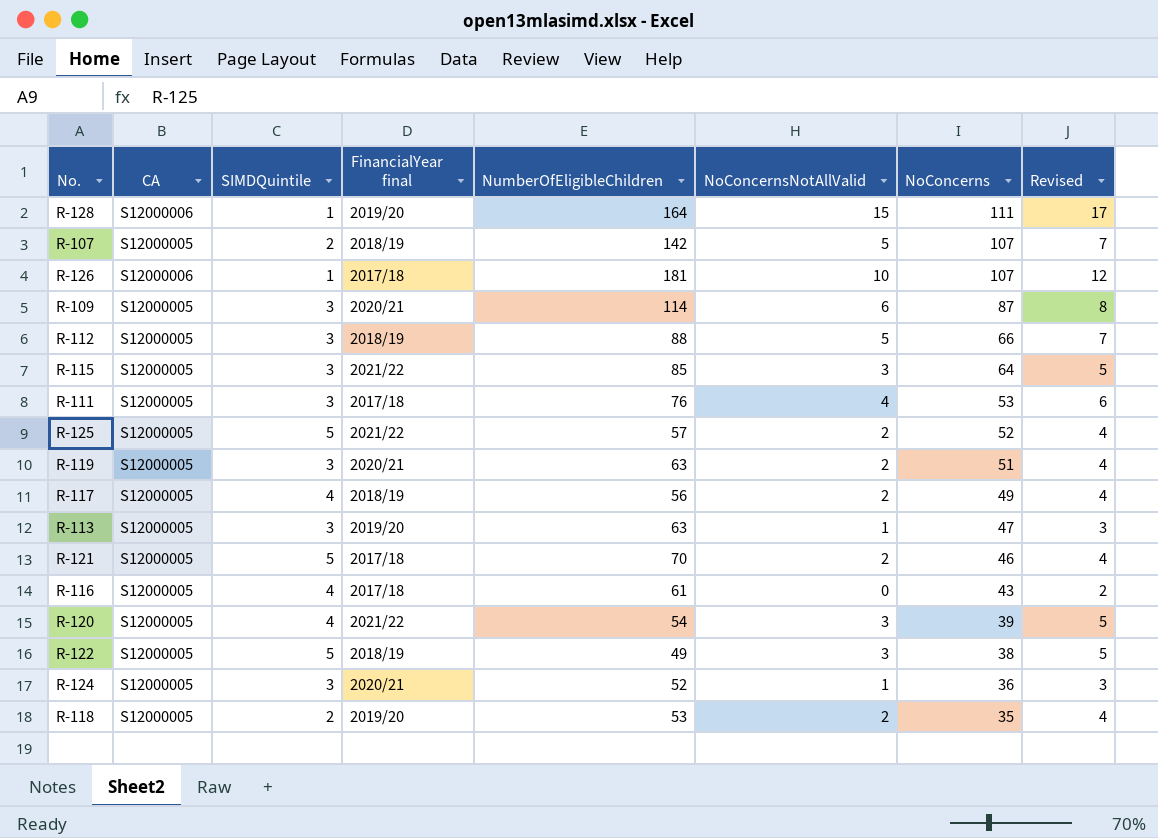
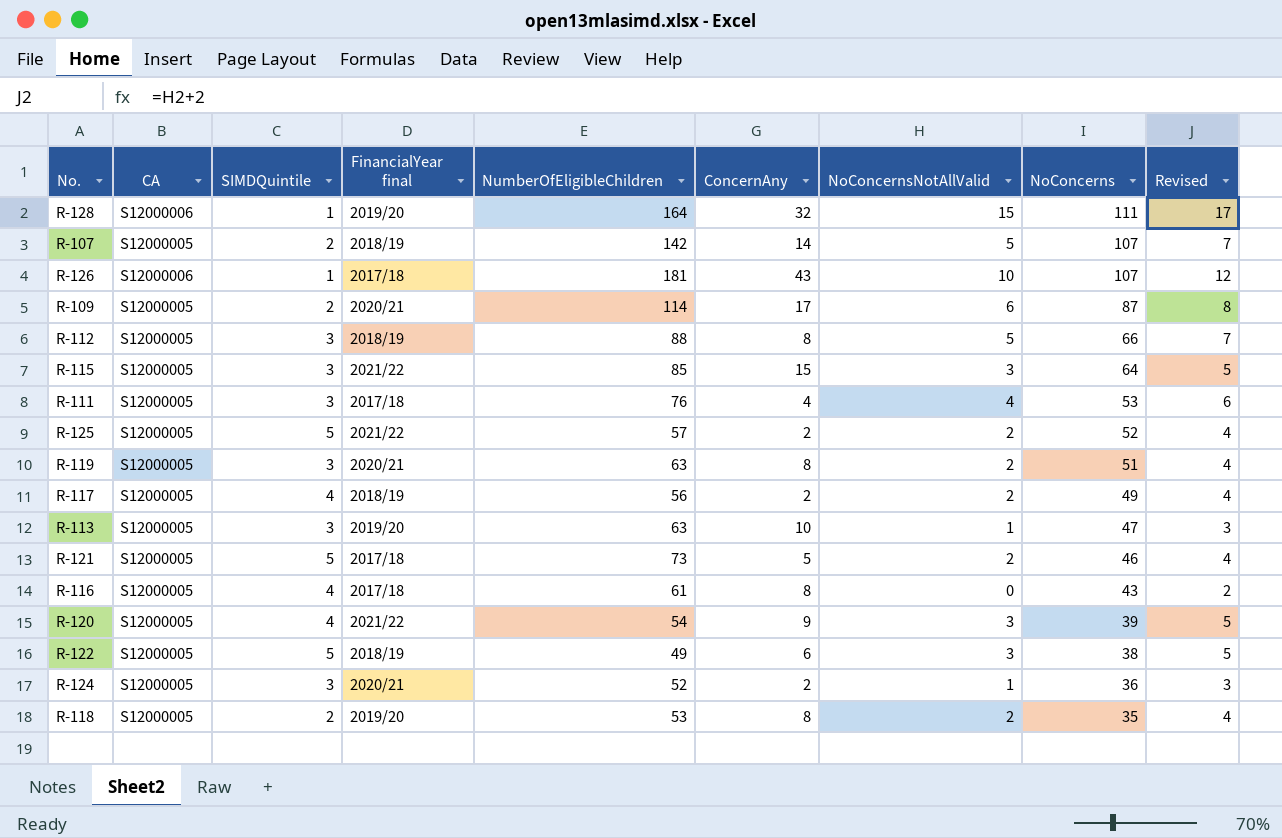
column ConcernAny | position: none -> 6
R-109 | SIMDQuintile: 3 -> 2
R-121 | NumberOfEligibleChildren: 70 -> 73

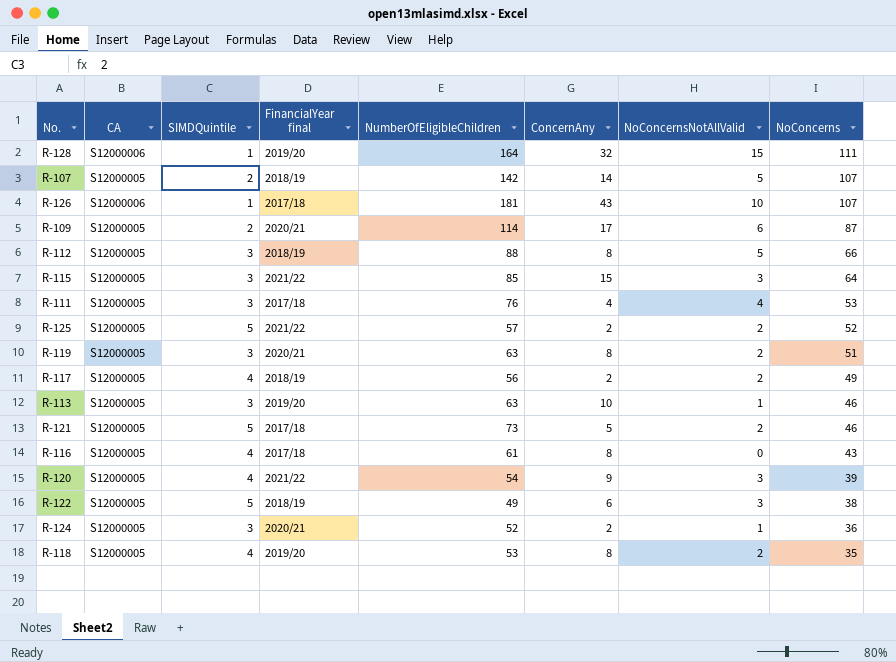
column Revised | formula: [NoConcernsNotAllValid] + 2 -> none
R-113 | NoConcerns: 47 -> 46
R-118 | SIMDQuintile: 2 -> 4

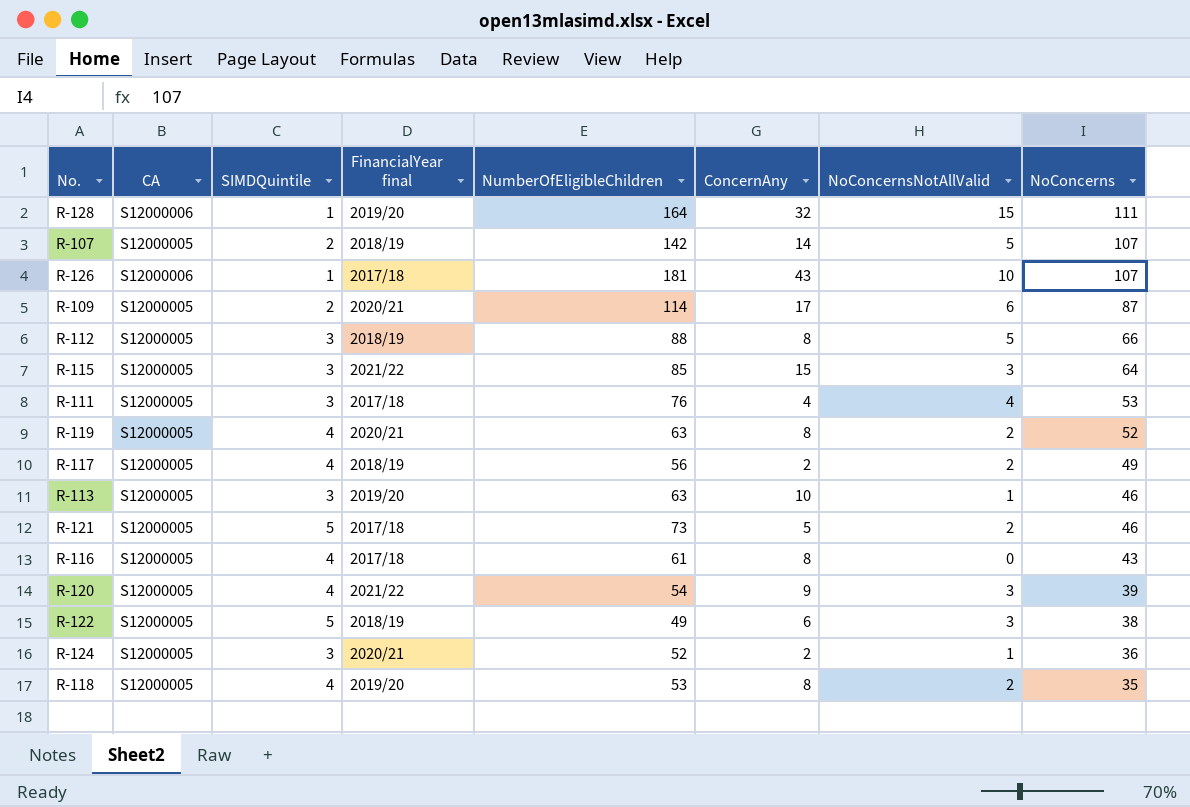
row R-125: S12000005 | 5 | 2021/22 | 57 | 2 | 2 | 52 -> none
R-119 | SIMDQuintile: 3 -> 4
R-119 | NoConcerns: 51 -> 52

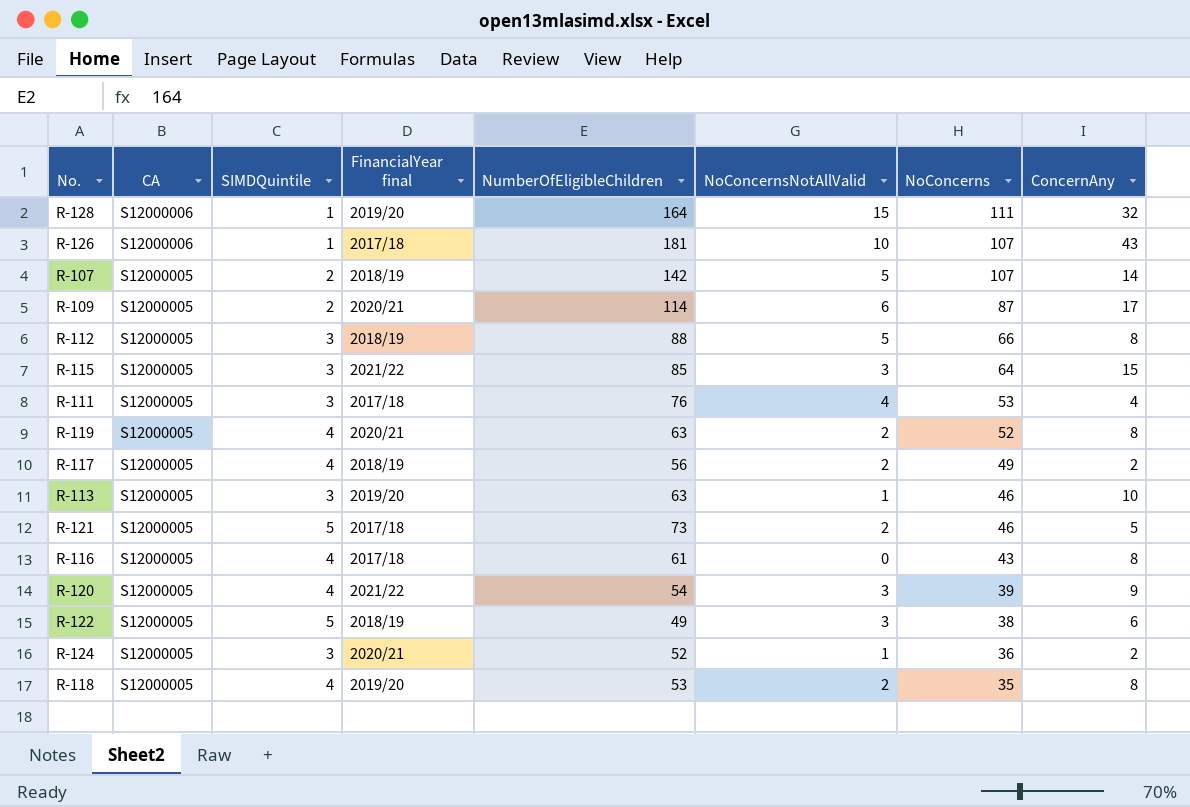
row order: NoConcerns descending -> CA descending
column ConcernAny | position: 6 -> 8

